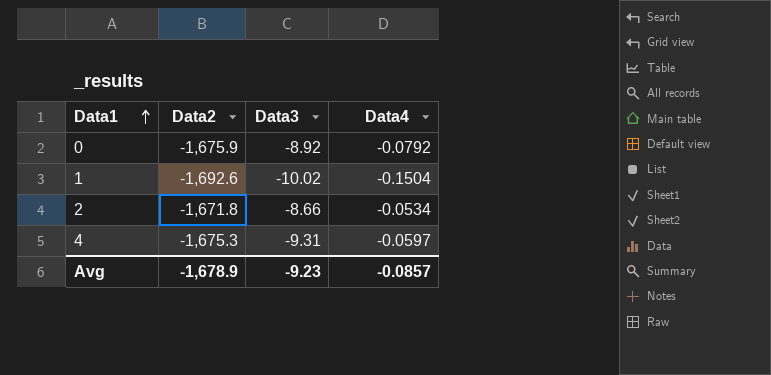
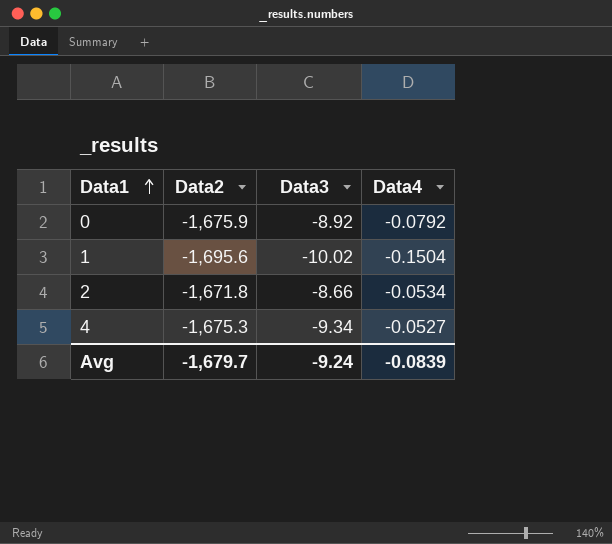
1 | Data2: -1,692.6 -> -1,695.6
4 | Data3: -9.31 -> -9.34
4 | Data4: -0.0597 -> -0.0527
Avg | Data2: -1,678.9 -> -1,679.7
Avg | Data3: -9.23 -> -9.24
Avg | Data4: -0.0857 -> -0.0839

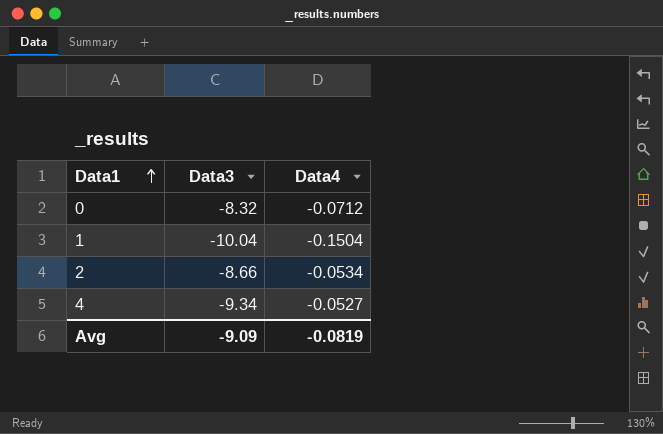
column Data2 | position: 2 -> none
0 | Data3: -8.92 -> -8.32
0 | Data4: -0.0792 -> -0.0712
1 | Data3: -10.02 -> -10.04
Avg | Data3: -9.24 -> -9.09
Avg | Data4: -0.0839 -> -0.0819

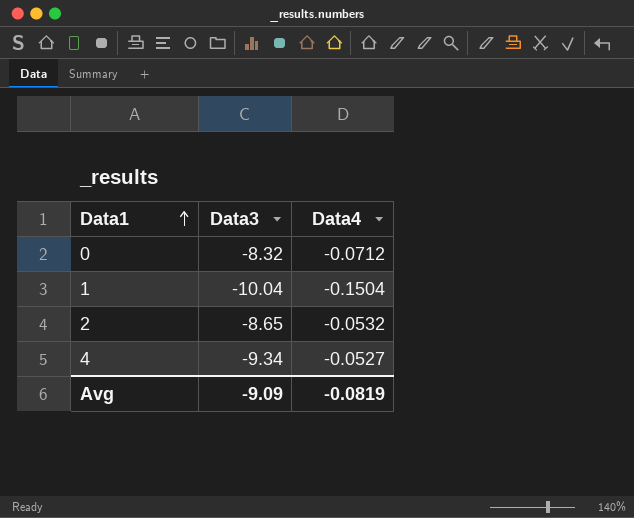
2 | Data3: -8.66 -> -8.65
2 | Data4: -0.0534 -> -0.0532

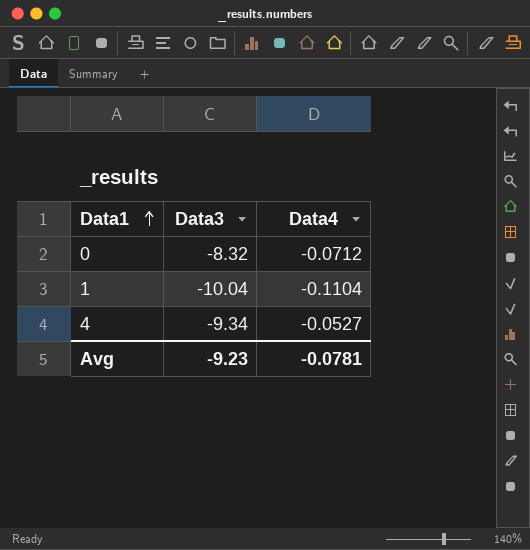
row 2: -8.65 | -0.0532 -> none
1 | Data4: -0.1504 -> -0.1104
Avg | Data3: -9.09 -> -9.23
Avg | Data4: -0.0819 -> -0.0781

